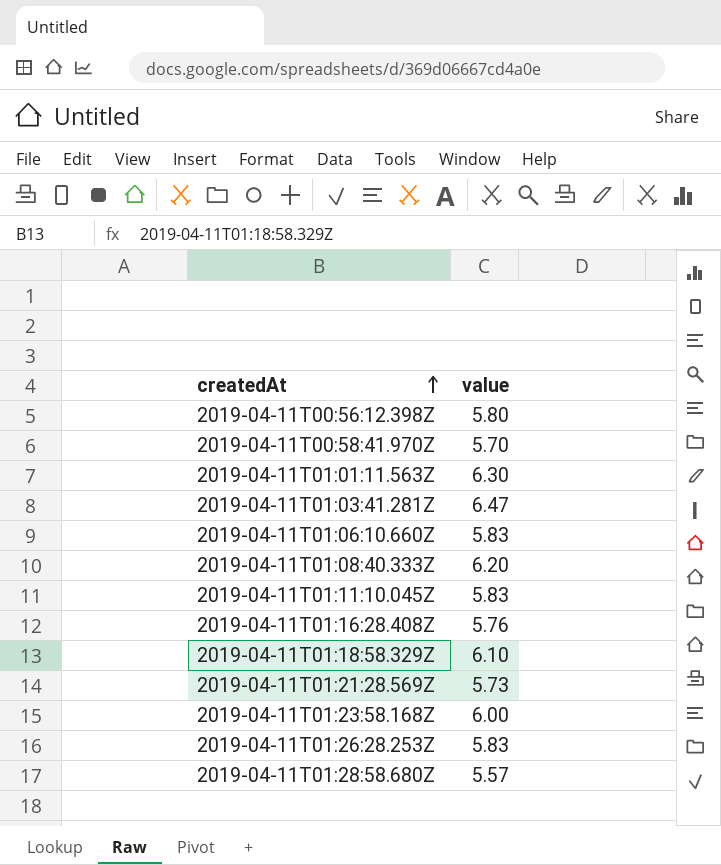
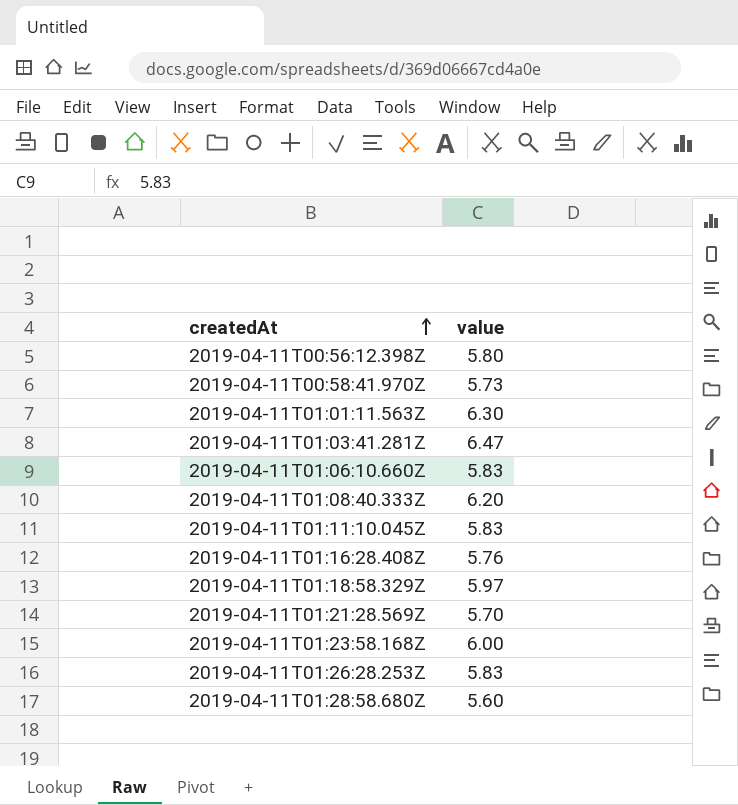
2019-04-11T00:58:41.970Z | value: 5.70 -> 5.73
2019-04-11T01:18:58.329Z | value: 6.10 -> 5.97
2019-04-11T01:21:28.569Z | value: 5.73 -> 5.70
2019-04-11T01:28:58.680Z | value: 5.57 -> 5.60

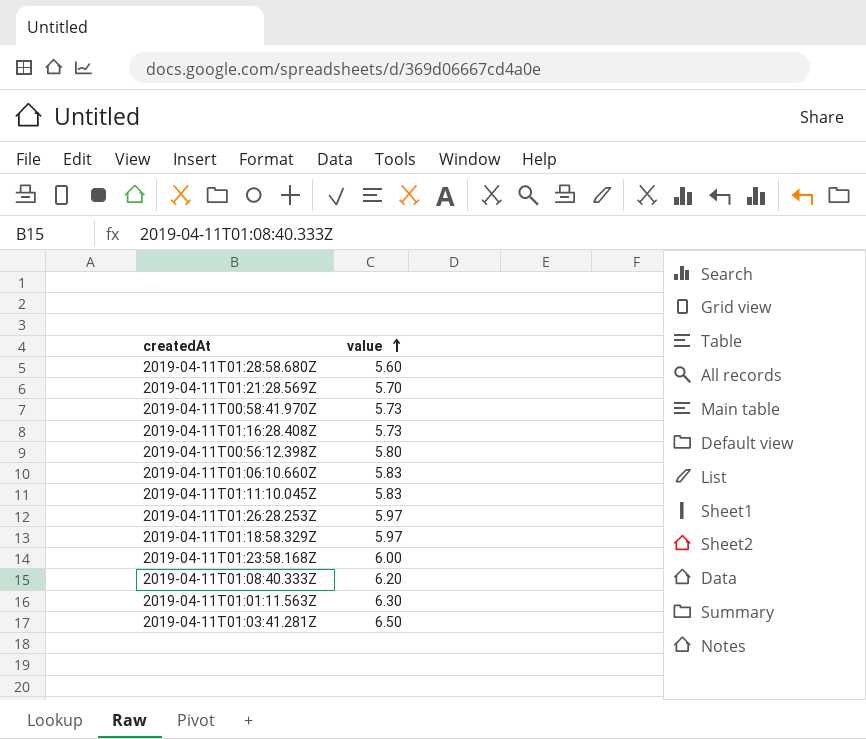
row order: createdAt ascending -> value ascending
2019-04-11T01:16:28.408Z | value: 5.76 -> 5.73
2019-04-11T01:26:28.253Z | value: 5.83 -> 5.97
2019-04-11T01:03:41.281Z | value: 6.47 -> 6.50

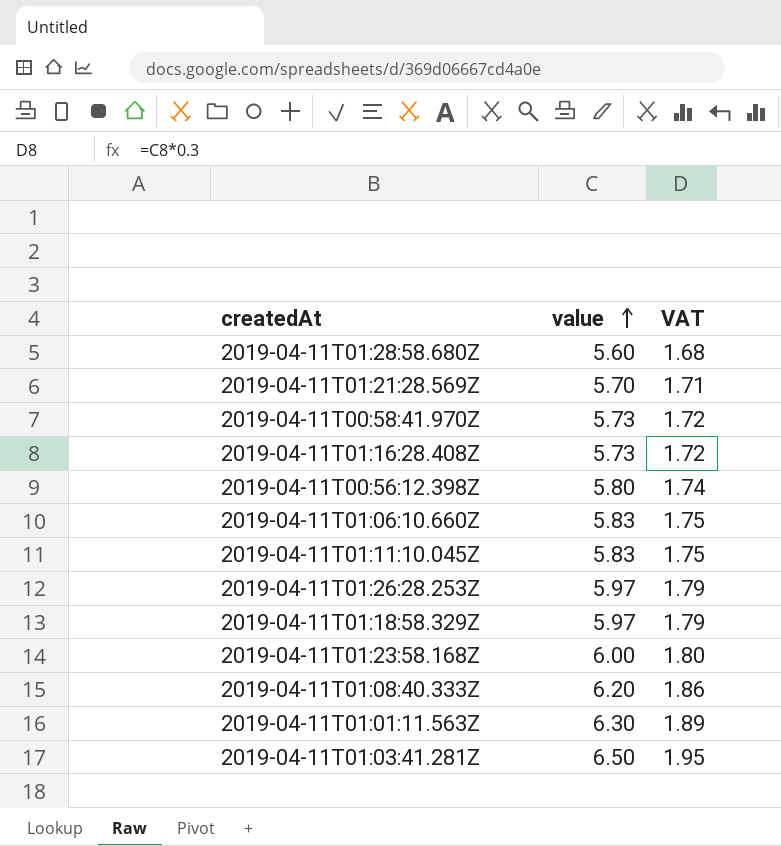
column VAT | formula: none -> [value] * 0.3

